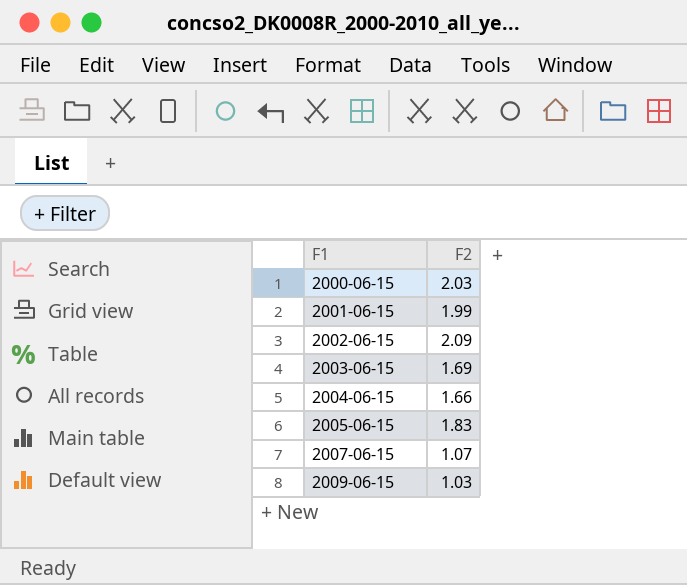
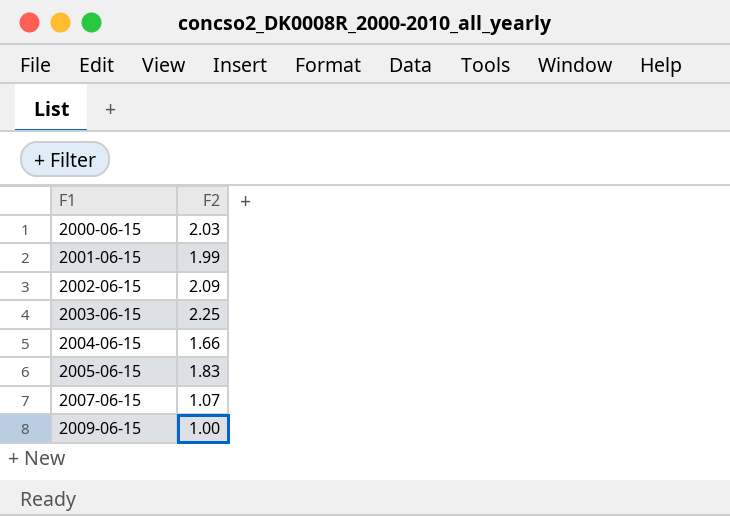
2003-06-15 | F2: 1.69 -> 2.25
2009-06-15 | F2: 1.03 -> 1.00

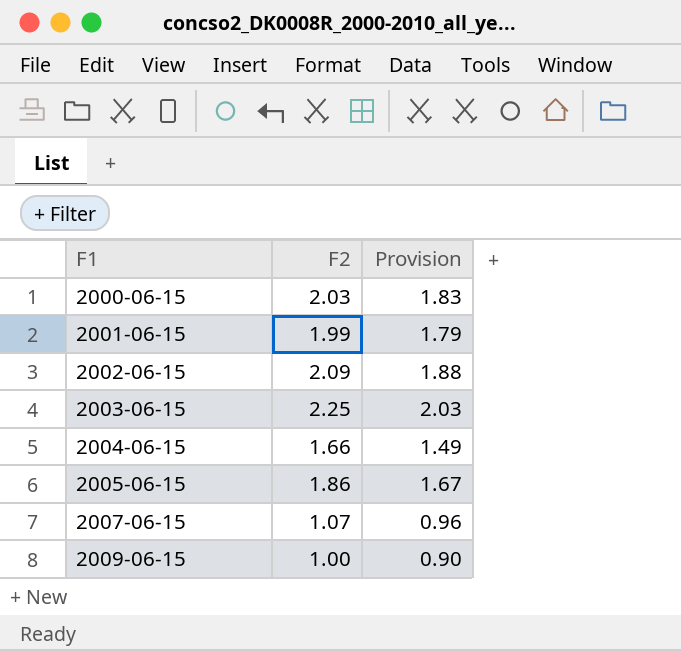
column Provision | formula: none -> [F2] * 0.9
2005-06-15 | F2: 1.83 -> 1.86

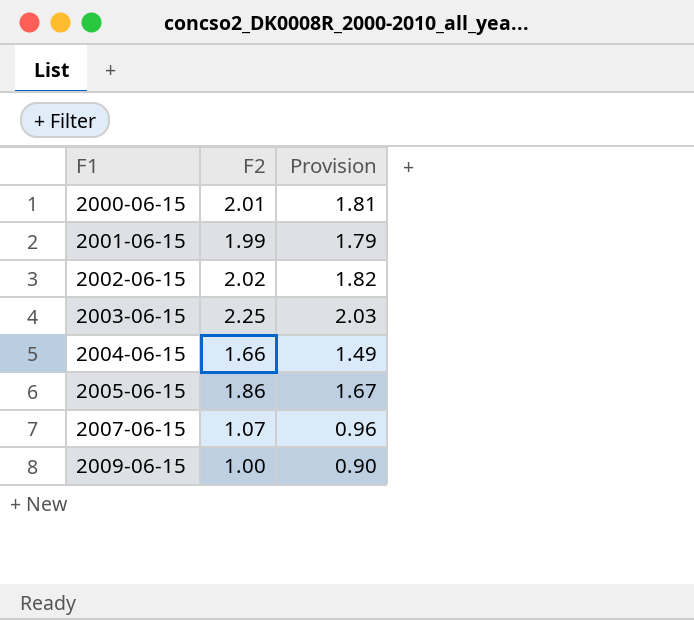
2000-06-15 | F2: 2.03 -> 2.01
2000-06-15 | Provision: 1.83 -> 1.81
2002-06-15 | F2: 2.09 -> 2.02
2002-06-15 | Provision: 1.88 -> 1.82

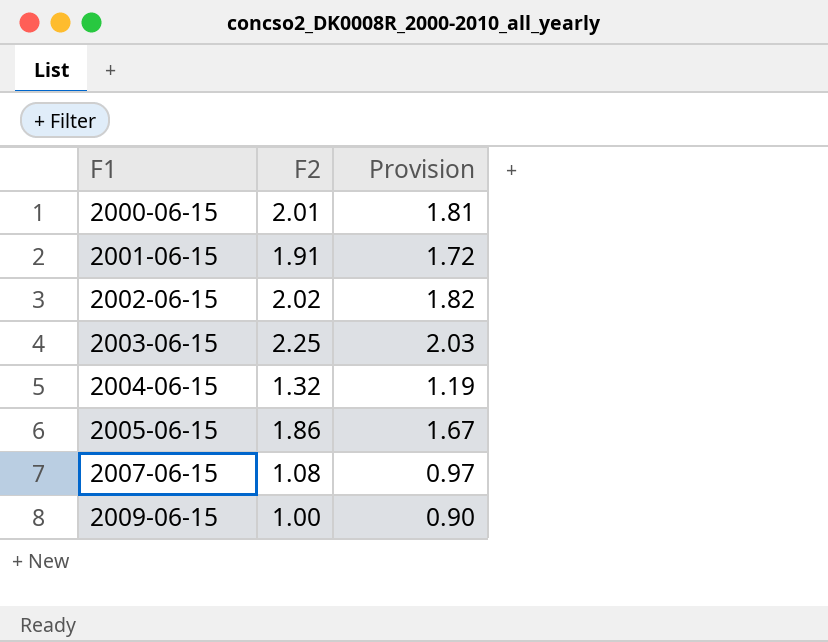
2001-06-15 | F2: 1.99 -> 1.91
2001-06-15 | Provision: 1.79 -> 1.72
2004-06-15 | F2: 1.66 -> 1.32
2004-06-15 | Provision: 1.49 -> 1.19
2007-06-15 | F2: 1.07 -> 1.08
2007-06-15 | Provision: 0.96 -> 0.97

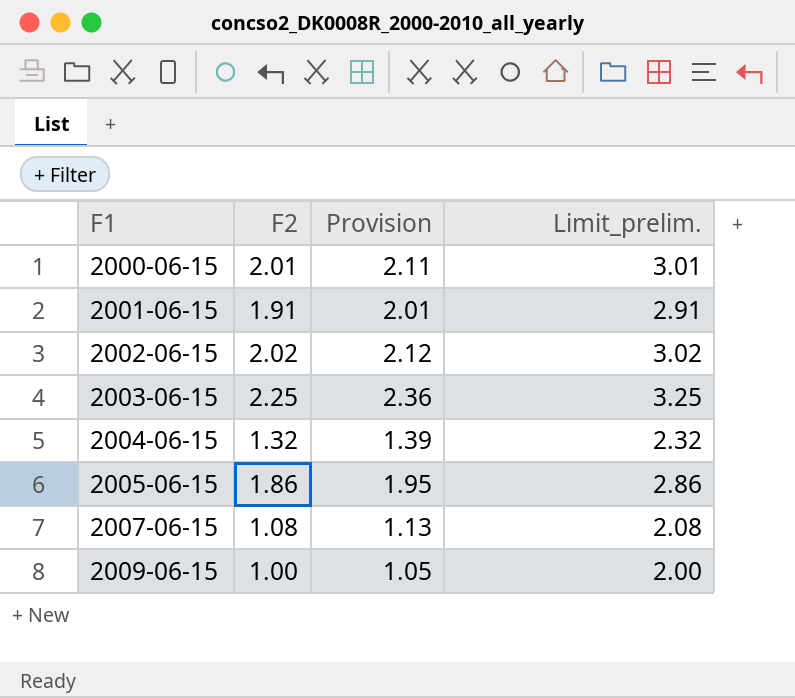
column Provision | formula: [F2] * 0.9 -> [F2] * 1.05
column Limit_prelim. | formula: none -> [F2] + 1

